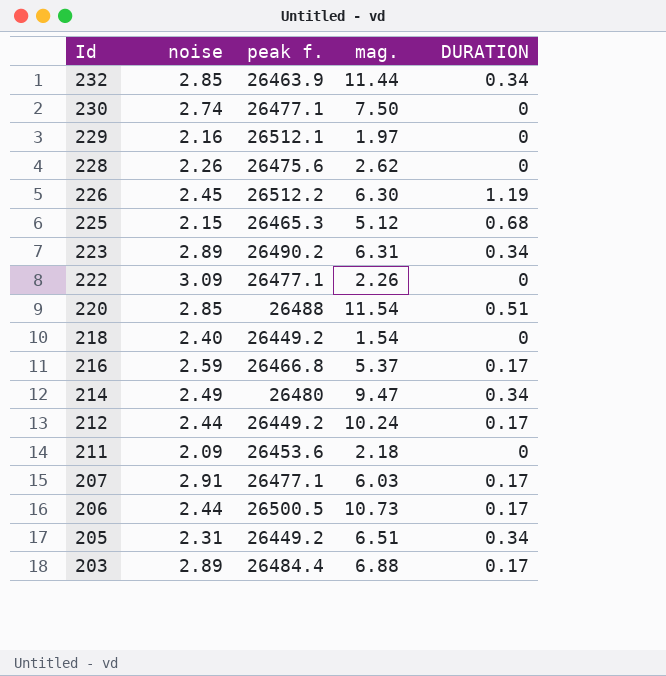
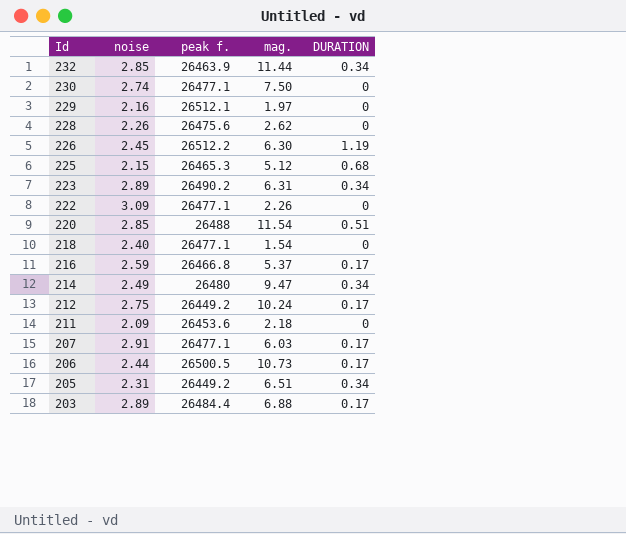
218 | peak f.: 26449.2 -> 26477.1
212 | noise: 2.44 -> 2.75

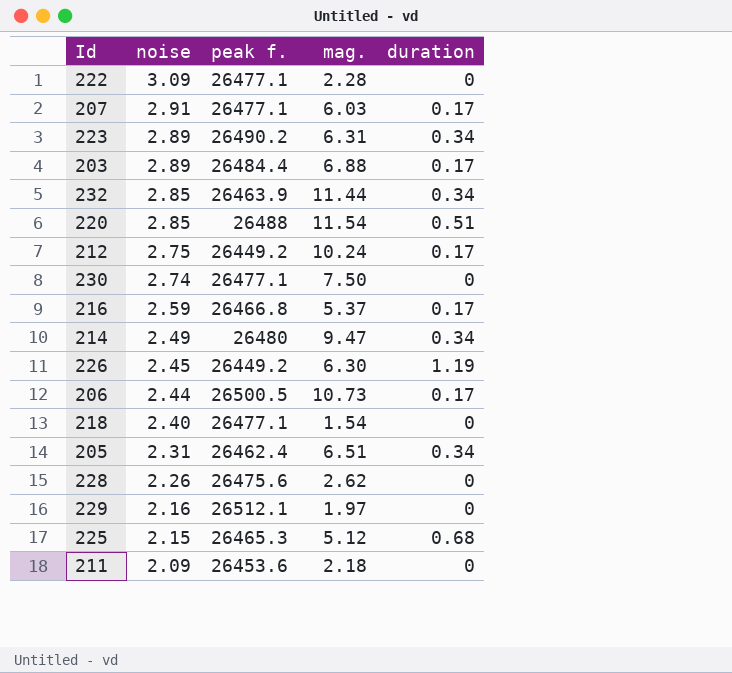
row order: Id descending -> noise descending
column name: DURATION -> duration
222 | mag.: 2.26 -> 2.28
226 | peak f.: 26512.2 -> 26449.2
205 | peak f.: 26449.2 -> 26462.4

